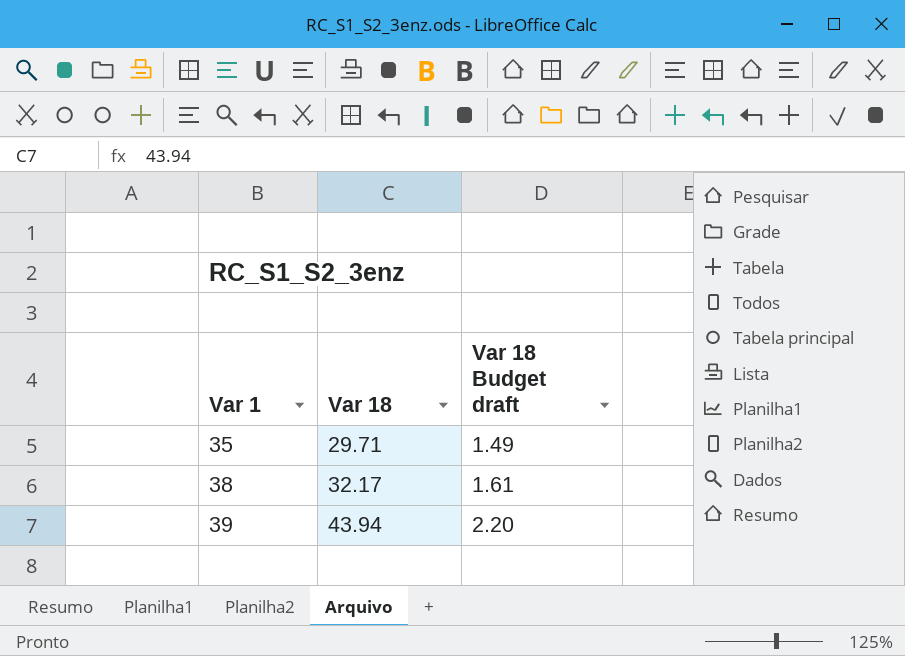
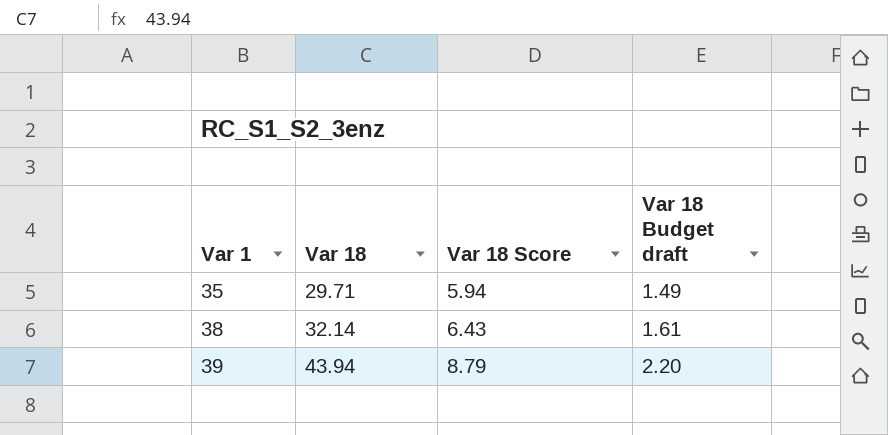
column Var 18 Score | formula: none -> [Var 18] * 0.2
38 | Var 18: 32.17 -> 32.14

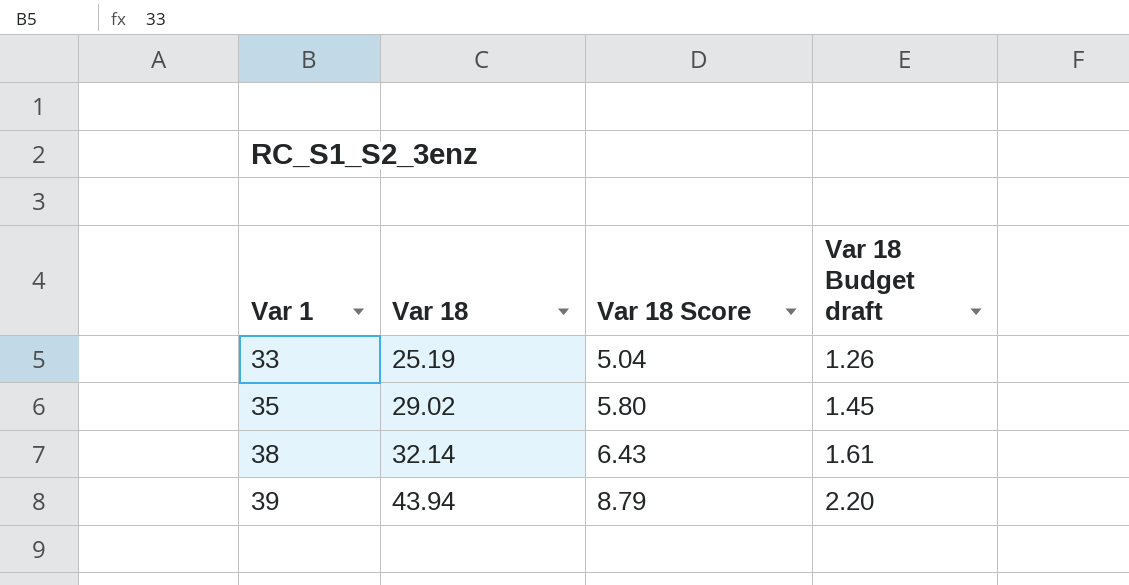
row 33: none -> 25.19 | 5.04 | 1.26
35 | Var 18: 29.71 -> 29.02
35 | Var 18 Score: 5.94 -> 5.80
35 | Var 18 Budget draft: 1.49 -> 1.45

